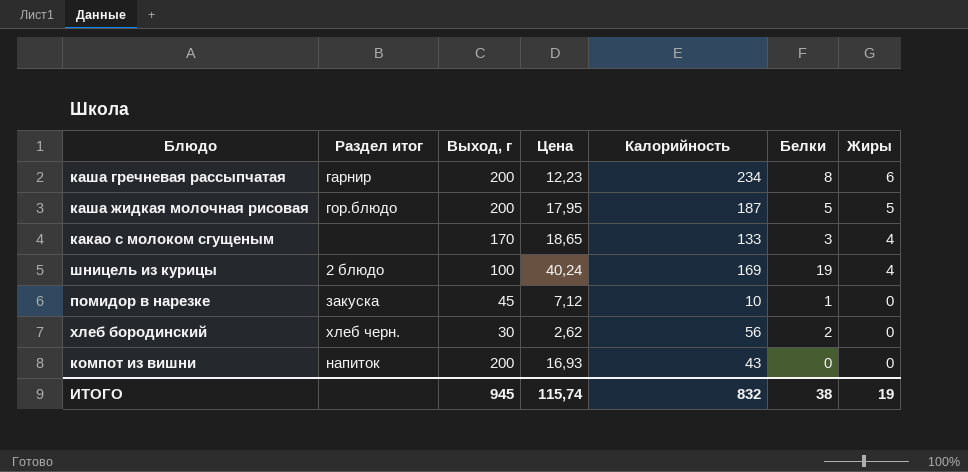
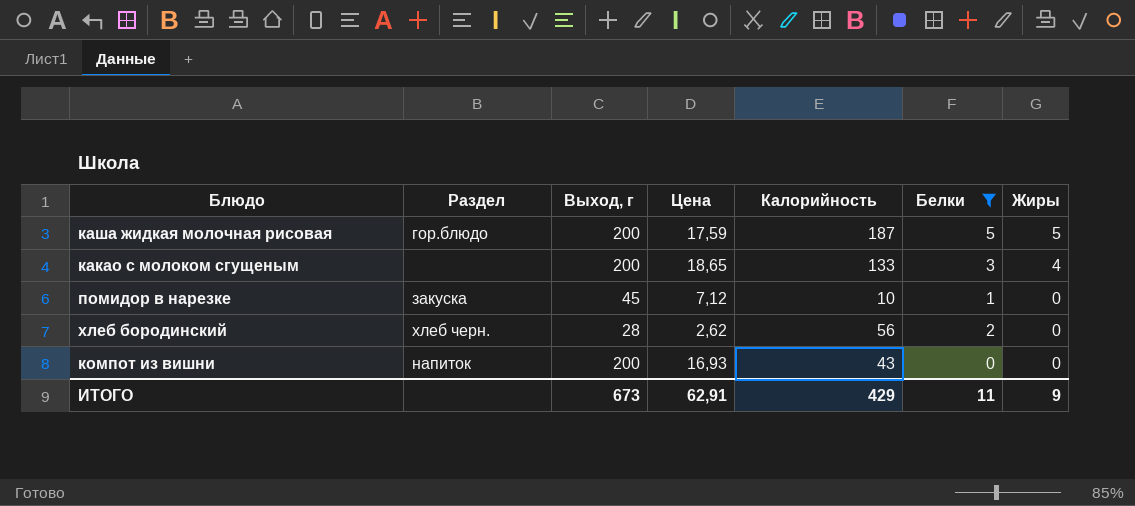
filter: none -> Белки <= 5
column name: Раздел итог -> Раздел
каша жидкая молочная рисовая | Цена: 17,95 -> 17,59
какао с молоком сгущеным | Выход, г: 170 -> 200
хлеб бородинский | Выход, г: 30 -> 28
ИТОГО | Выход, г: 945 -> 673
ИТОГО | Цена: 115,74 -> 62,91
ИТОГО | Калорийность: 832 -> 429
ИТОГО | Белки: 38 -> 11
ИТОГО | Жиры: 19 -> 9

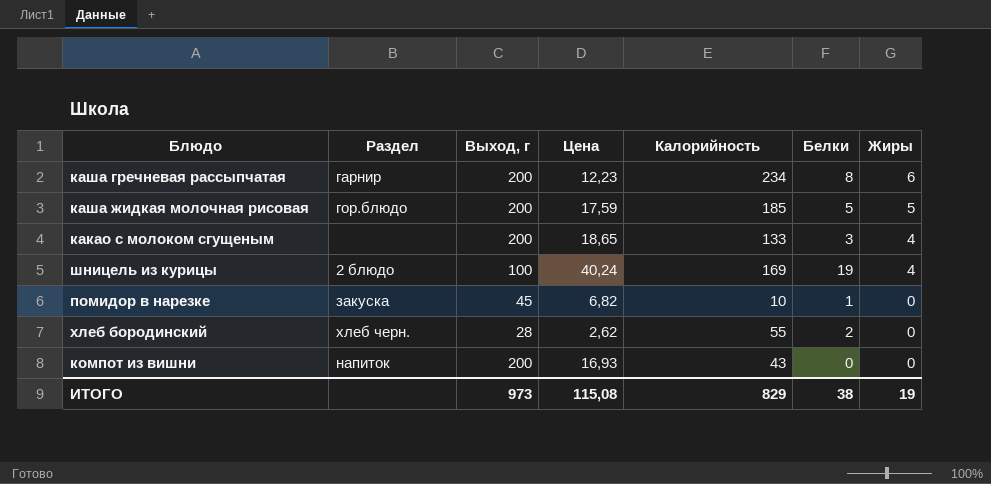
filter: Белки <= 5 -> none
каша жидкая молочная рисовая | Калорийность: 187 -> 185
помидор в нарезке | Цена: 7,12 -> 6,82
хлеб бородинский | Калорийность: 56 -> 55
ИТОГО | Выход, г: 673 -> 973
ИТОГО | Цена: 62,91 -> 115,08
ИТОГО | Калорийность: 429 -> 829
ИТОГО | Белки: 11 -> 38
ИТОГО | Жиры: 9 -> 19

